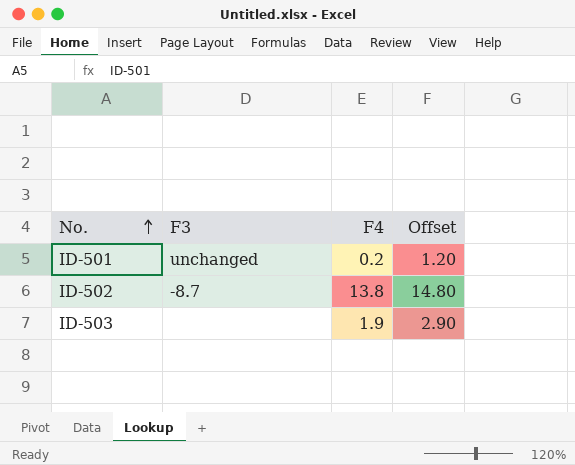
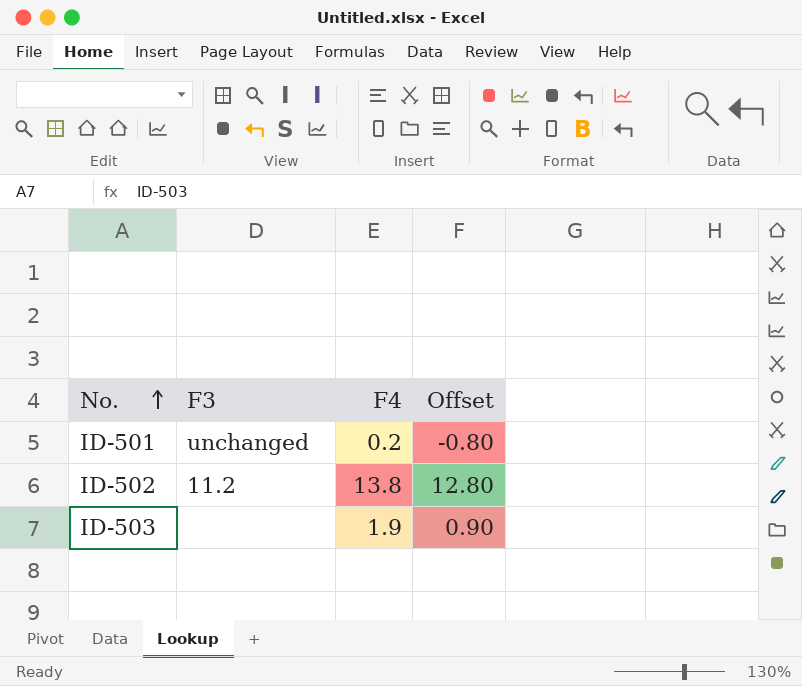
column Offset | formula: [F4] + 1 -> [F4] - 1
ID-502 | F3: -8.7 -> 11.2

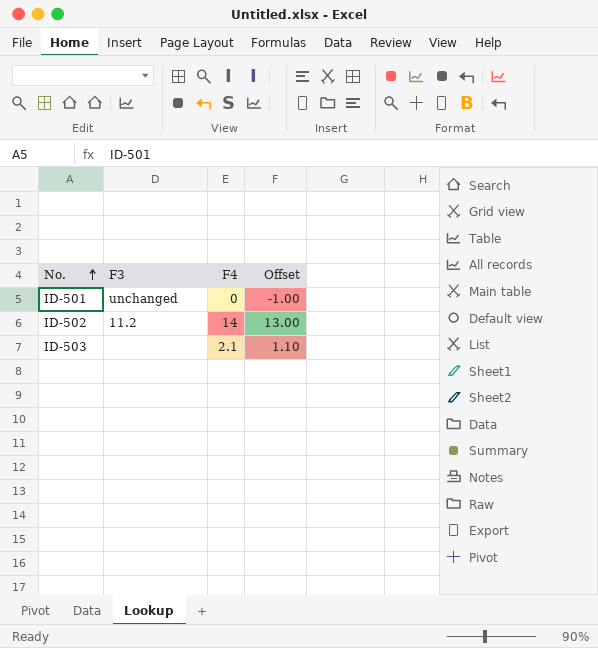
ID-501 | F4: 0.2 -> 0
ID-501 | Offset: -0.80 -> -1.00
ID-502 | F4: 13.8 -> 14
ID-502 | Offset: 12.80 -> 13.00
ID-503 | F4: 1.9 -> 2.1
ID-503 | Offset: 0.90 -> 1.10

